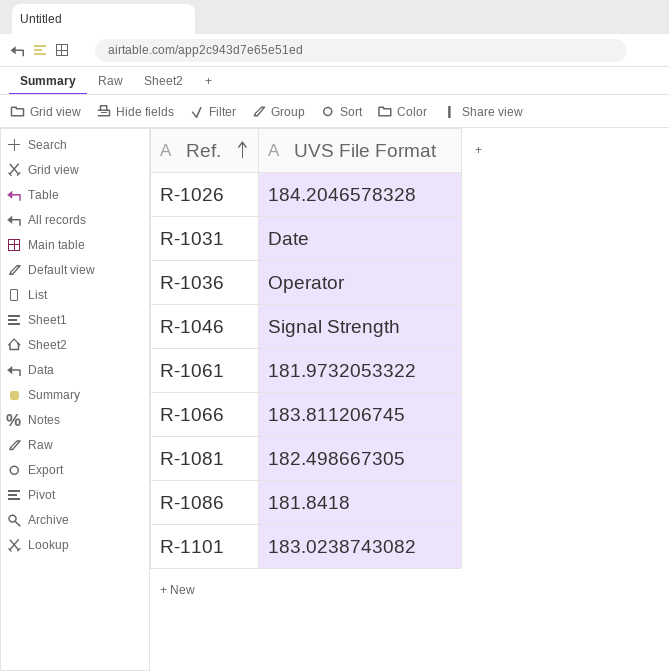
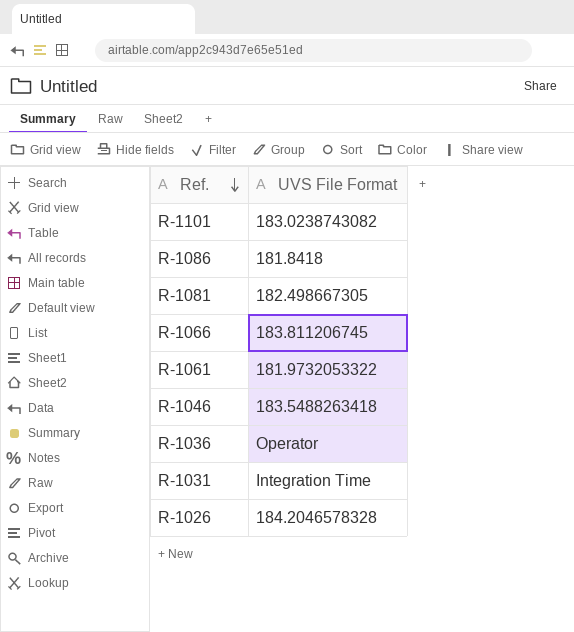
row order: Ref. ascending -> Ref. descending
R-1046 | UVS File Format: Signal Strength -> 183.5488263418
R-1031 | UVS File Format: Date -> Integration Time

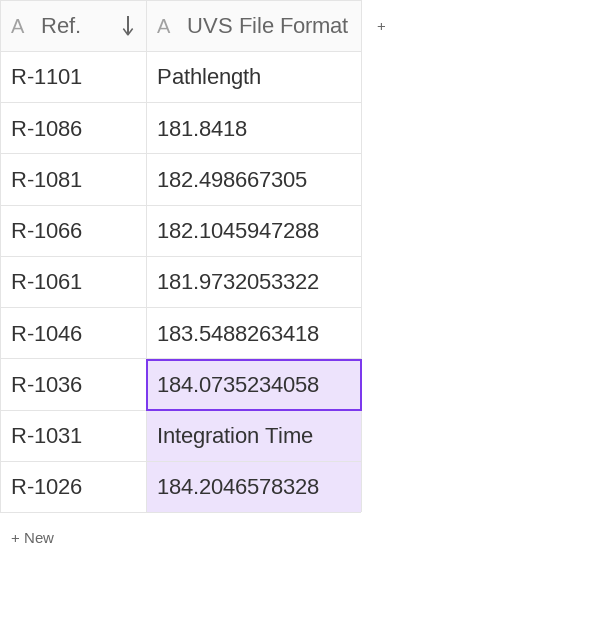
R-1101 | UVS File Format: 183.0238743082 -> Pathlength
R-1066 | UVS File Format: 183.811206745 -> 182.1045947288
R-1036 | UVS File Format: Operator -> 184.0735234058

